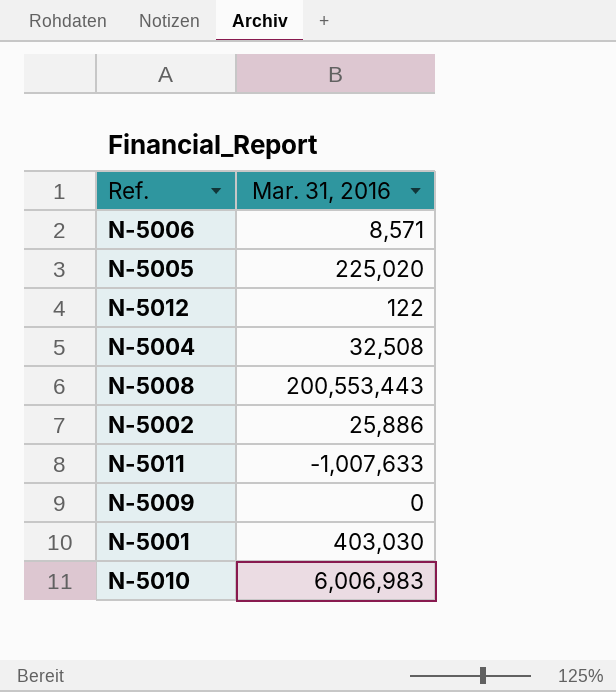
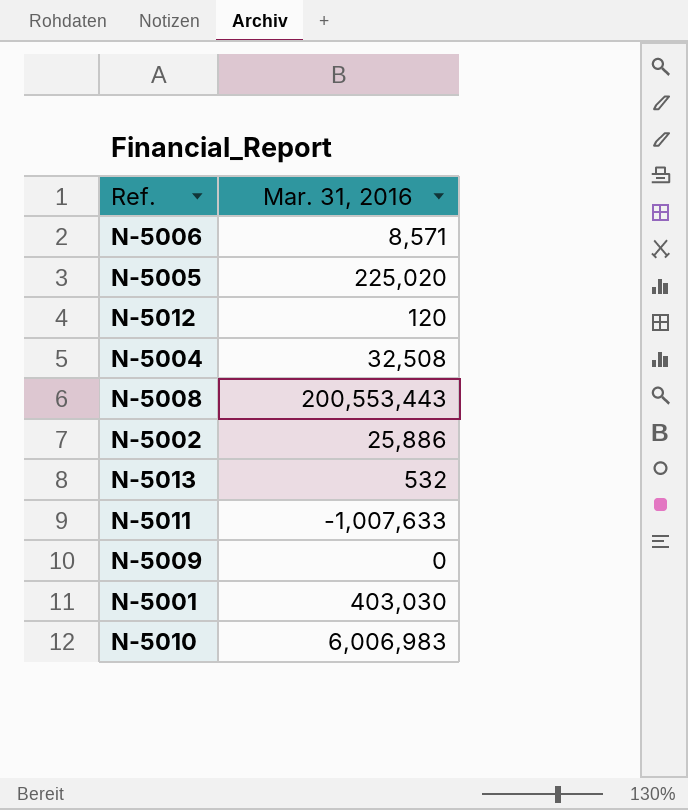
N-5012 | Mar. 31, 2016: 122 -> 120
row N-5013: none -> 532

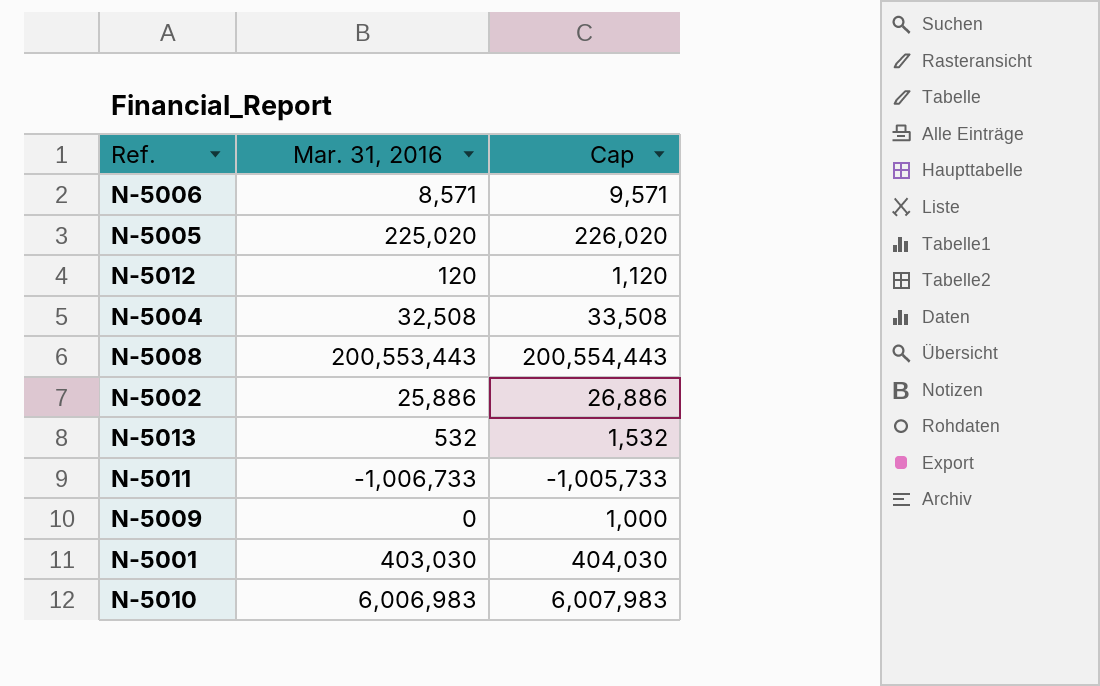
column Cap | formula: none -> [Mar. 31, 2016] + 1000
N-5011 | Mar. 31, 2016: -1,007,633 -> -1,006,733

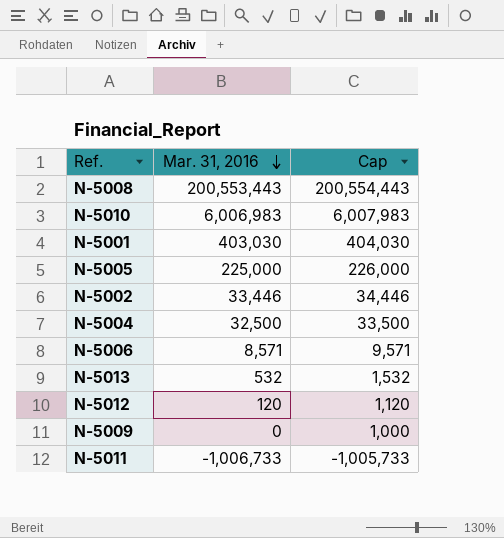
row order: none -> Mar. 31, 2016 descending
N-5005 | Mar. 31, 2016: 225,020 -> 225,000
N-5005 | Cap: 226,020 -> 226,000
N-5002 | Mar. 31, 2016: 25,886 -> 33,446
N-5002 | Cap: 26,886 -> 34,446
N-5004 | Mar. 31, 2016: 32,508 -> 32,500
N-5004 | Cap: 33,508 -> 33,500

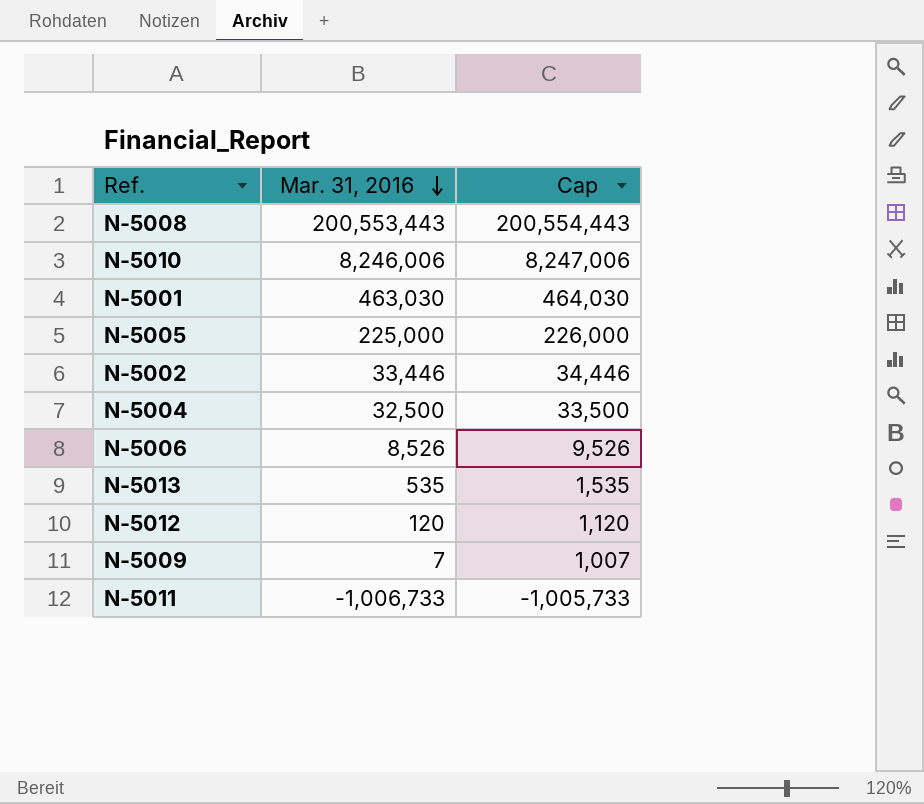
N-5010 | Mar. 31, 2016: 6,006,983 -> 8,246,006
N-5010 | Cap: 6,007,983 -> 8,247,006
N-5001 | Mar. 31, 2016: 403,030 -> 463,030
N-5001 | Cap: 404,030 -> 464,030
N-5006 | Mar. 31, 2016: 8,571 -> 8,526
N-5006 | Cap: 9,571 -> 9,526
N-5013 | Mar. 31, 2016: 532 -> 535
N-5013 | Cap: 1,532 -> 1,535
N-5009 | Mar. 31, 2016: 0 -> 7
N-5009 | Cap: 1,000 -> 1,007

